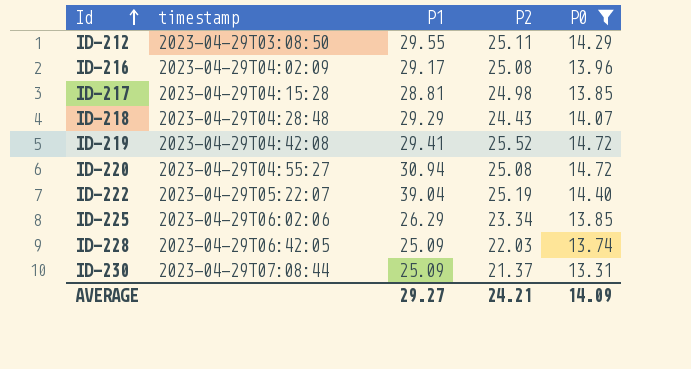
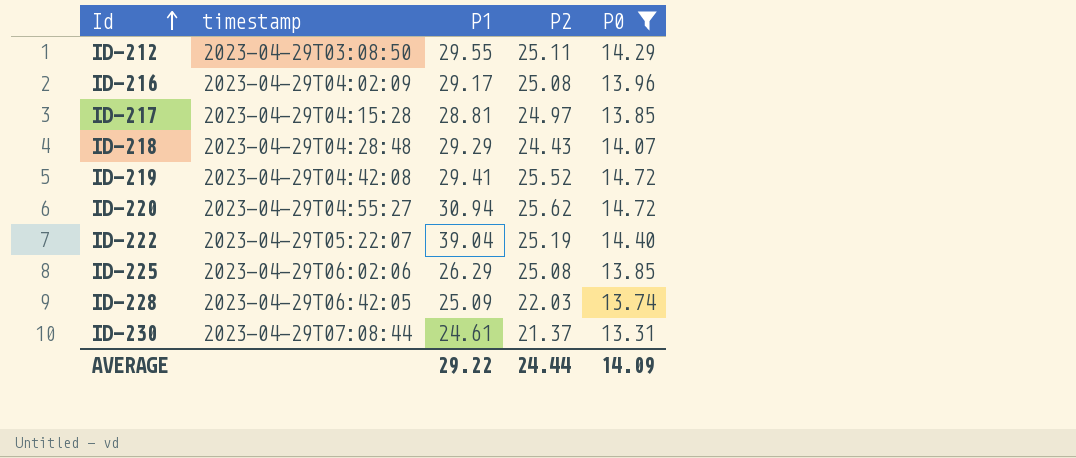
ID-217 | P2: 24.98 -> 24.97
ID-220 | P2: 25.08 -> 25.62
ID-225 | P2: 23.34 -> 25.08
ID-230 | P1: 25.09 -> 24.61
AVERAGE | P1: 29.27 -> 29.22
AVERAGE | P2: 24.21 -> 24.44

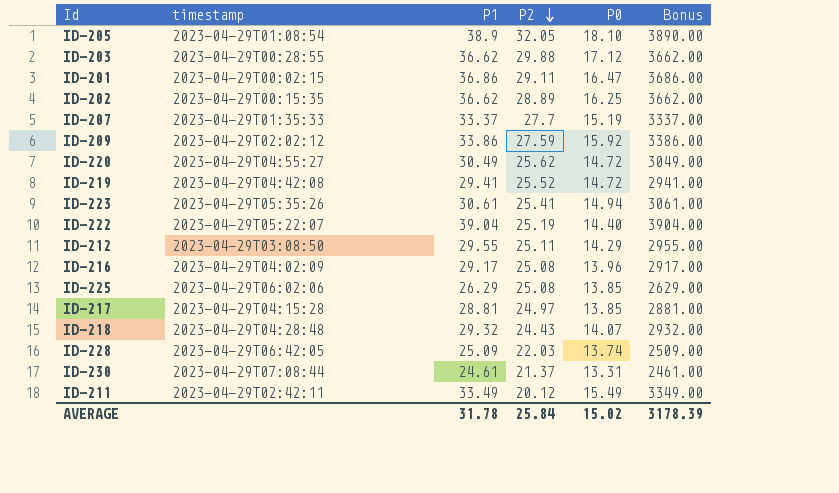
filter: P0 <= 14.72 -> none
row order: Id ascending -> P2 descending
column Bonus | formula: none -> [P1] * 100
ID-220 | P1: 30.94 -> 30.49
ID-218 | P1: 29.29 -> 29.32
AVERAGE | P1: 29.22 -> 31.78
AVERAGE | P2: 24.44 -> 25.84
AVERAGE | P0: 14.09 -> 15.02

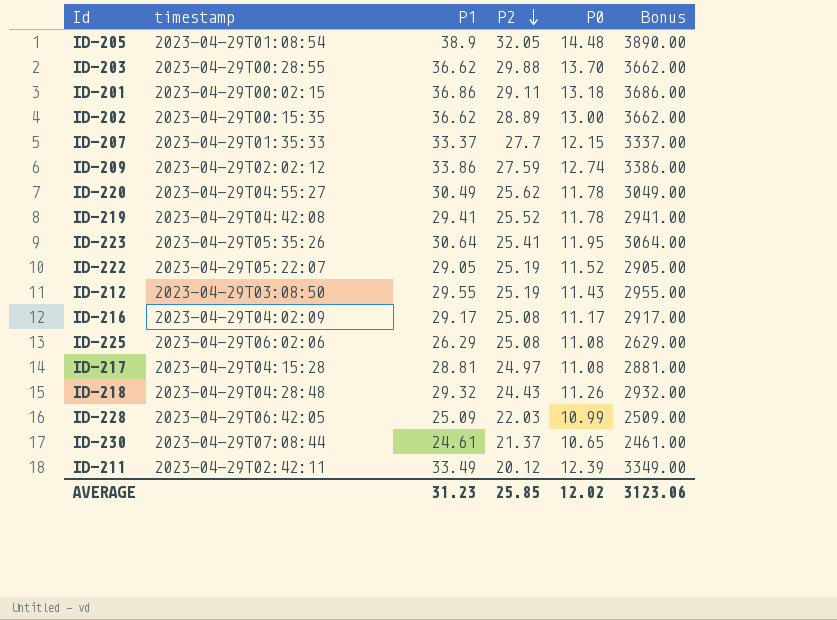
ID-205 | P0: 18.10 -> 14.48
ID-203 | P0: 17.12 -> 13.70
ID-201 | P0: 16.47 -> 13.18
ID-202 | P0: 16.25 -> 13.00
ID-207 | P0: 15.19 -> 12.15
ID-209 | P0: 15.92 -> 12.74
ID-220 | P0: 14.72 -> 11.78
ID-219 | P0: 14.72 -> 11.78
ID-223 | P1: 30.61 -> 30.64
ID-223 | P0: 14.94 -> 11.95
ID-223 | Bonus: 3061.00 -> 3064.00
ID-222 | P1: 39.04 -> 29.05
ID-222 | P0: 14.40 -> 11.52
ID-222 | Bonus: 3904.00 -> 2905.00
ID-212 | P2: 25.11 -> 25.19
ID-212 | P0: 14.29 -> 11.43
ID-216 | P0: 13.96 -> 11.17
ID-225 | P0: 13.85 -> 11.08
ID-217 | P0: 13.85 -> 11.08
ID-218 | P0: 14.07 -> 11.26
ID-228 | P0: 13.74 -> 10.99
ID-230 | P0: 13.31 -> 10.65
ID-211 | P0: 15.49 -> 12.39
AVERAGE | P1: 31.78 -> 31.23
AVERAGE | P2: 25.84 -> 25.85
AVERAGE | P0: 15.02 -> 12.02
AVERAGE | Bonus: 3178.39 -> 3123.06

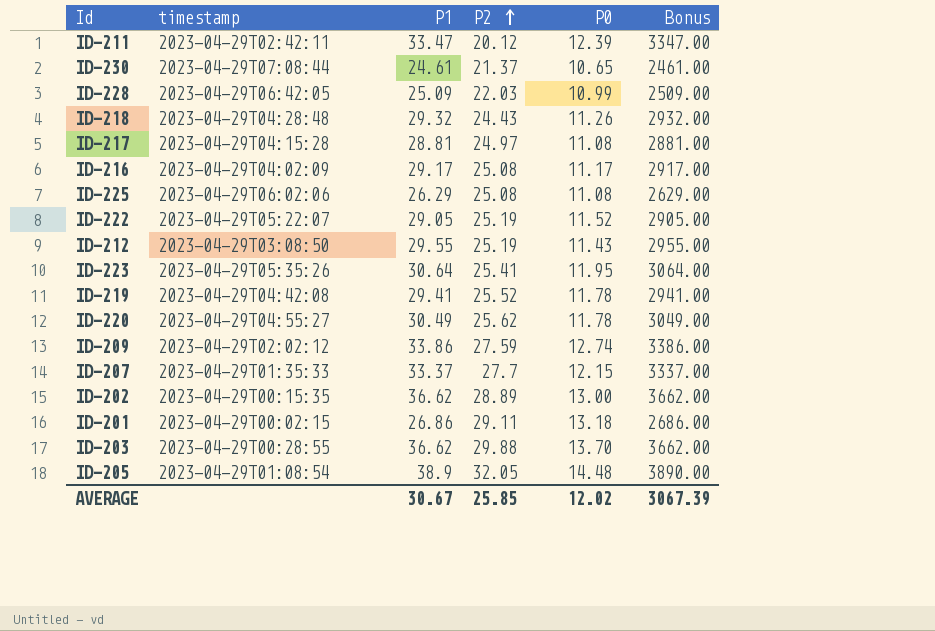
row order: P2 descending -> P2 ascending
ID-211 | P1: 33.49 -> 33.47
ID-211 | Bonus: 3349.00 -> 3347.00
ID-201 | P1: 36.86 -> 26.86
ID-201 | Bonus: 3686.00 -> 2686.00
AVERAGE | P1: 31.23 -> 30.67
AVERAGE | Bonus: 3123.06 -> 3067.39

